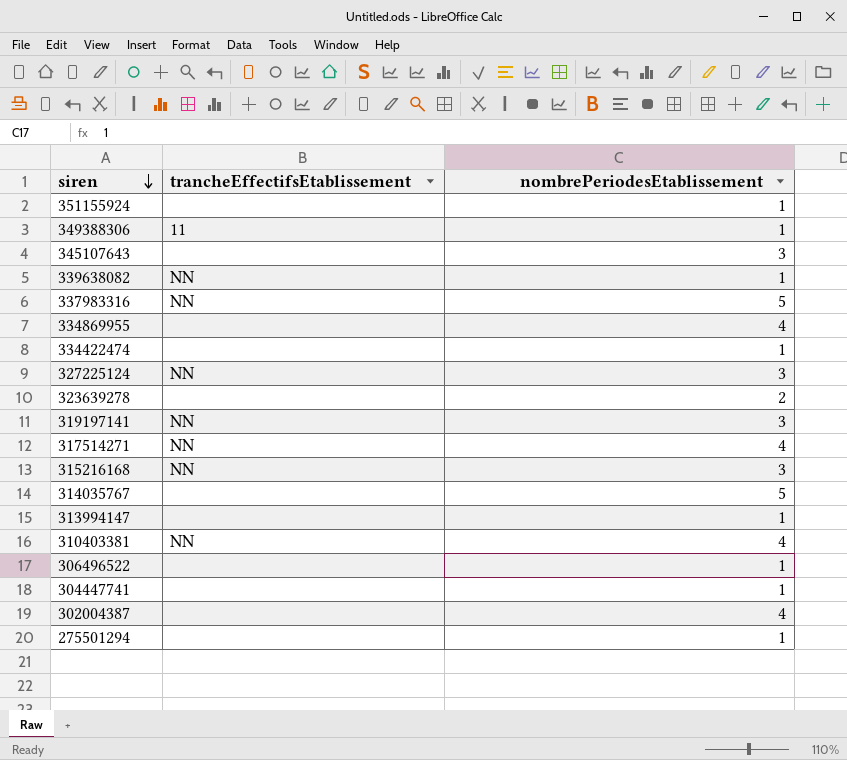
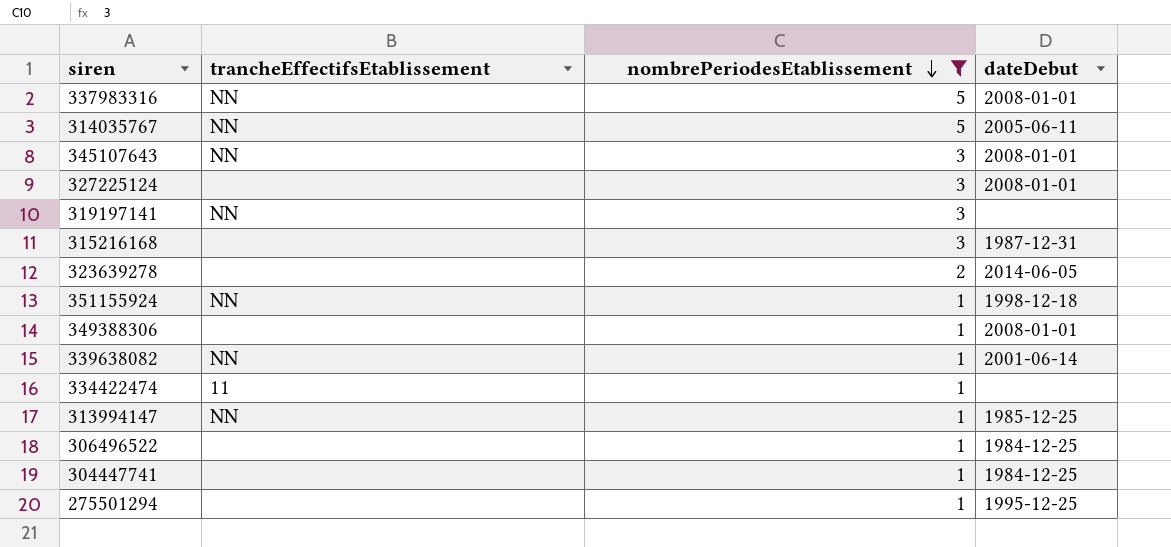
filter: none -> nombrePeriodesEtablissement != 4
row order: siren descending -> nombrePeriodesEtablissement descending
column dateDebut | position: none -> 4
314035767 | trancheEffectifsEtablissement: none -> NN
345107643 | trancheEffectifsEtablissement: none -> NN
327225124 | trancheEffectifsEtablissement: NN -> none
315216168 | trancheEffectifsEtablissement: NN -> none
351155924 | trancheEffectifsEtablissement: none -> NN
349388306 | trancheEffectifsEtablissement: 11 -> none
334422474 | trancheEffectifsEtablissement: none -> 11
313994147 | trancheEffectifsEtablissement: none -> NN

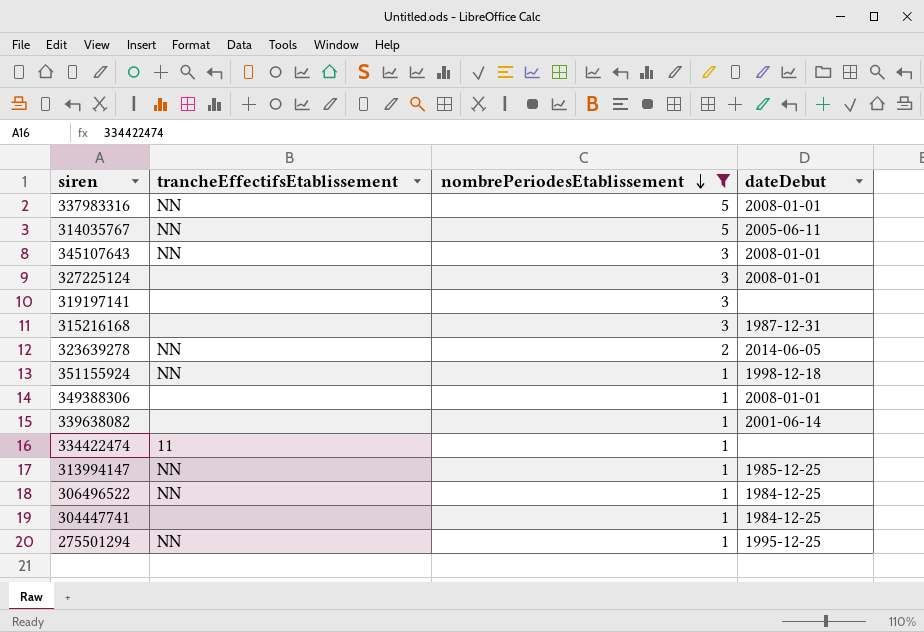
319197141 | trancheEffectifsEtablissement: NN -> none
323639278 | trancheEffectifsEtablissement: none -> NN
339638082 | trancheEffectifsEtablissement: NN -> none
306496522 | trancheEffectifsEtablissement: none -> NN
275501294 | trancheEffectifsEtablissement: none -> NN

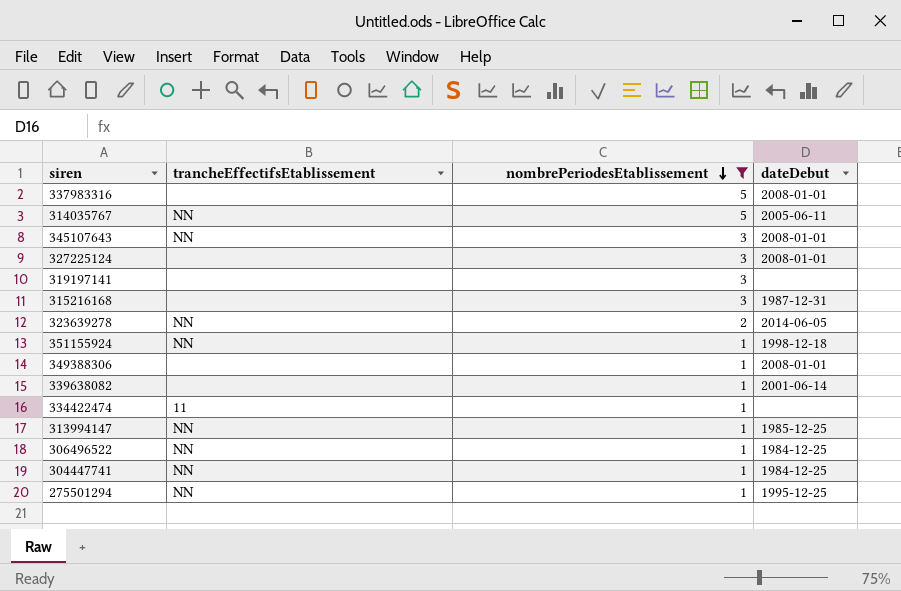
337983316 | trancheEffectifsEtablissement: NN -> none
304447741 | trancheEffectifsEtablissement: none -> NN

